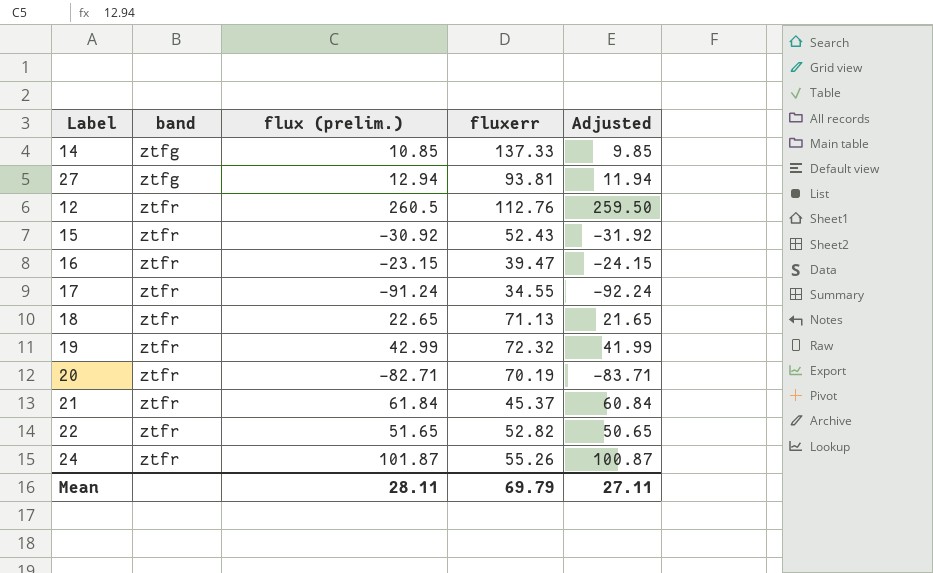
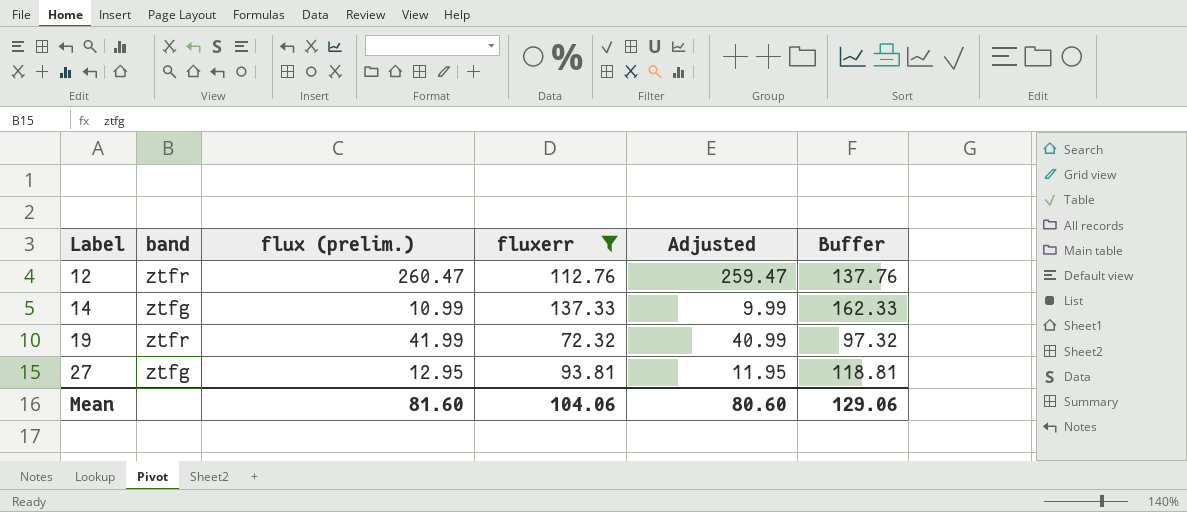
filter: none -> fluxerr >= 72.32
row order: band ascending -> Label ascending
column Buffer | formula: none -> [fluxerr] + 25
12 | flux (prelim.): 260.5 -> 260.47
12 | Adjusted: 259.50 -> 259.47
14 | flux (prelim.): 10.85 -> 10.99
14 | Adjusted: 9.85 -> 9.99
19 | flux (prelim.): 42.99 -> 41.99
19 | Adjusted: 41.99 -> 40.99
27 | flux (prelim.): 12.94 -> 12.95
27 | Adjusted: 11.94 -> 11.95
Mean | flux (prelim.): 28.11 -> 81.60
Mean | fluxerr: 69.79 -> 104.06
Mean | Adjusted: 27.11 -> 80.60

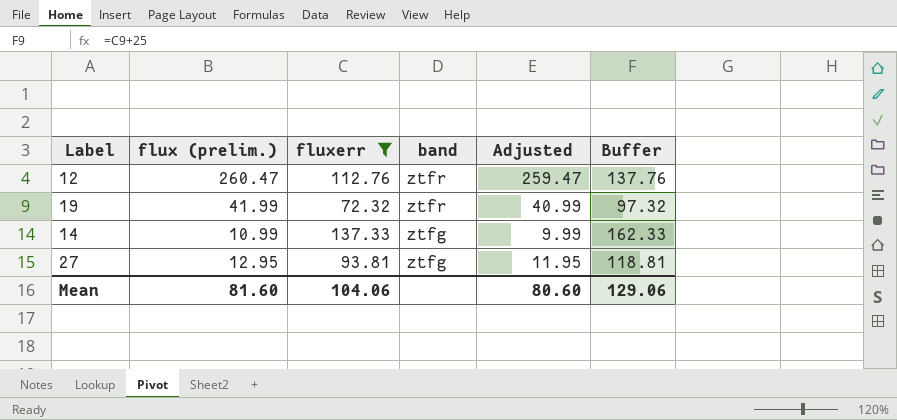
row order: Label ascending -> band descending
column band | position: 2 -> 4

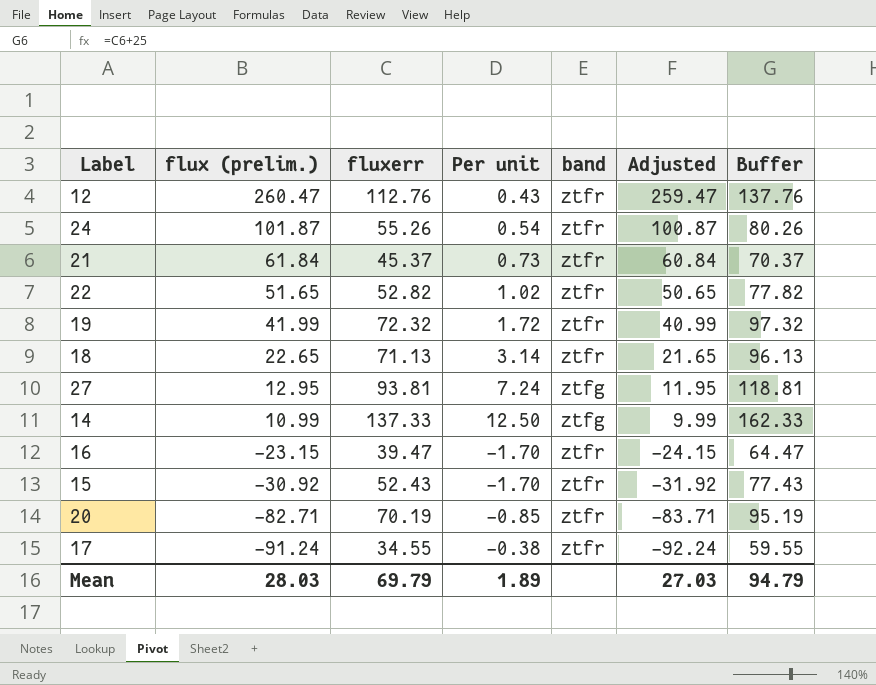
filter: fluxerr >= 72.32 -> none
row order: band descending -> flux (prelim.) descending
column Per unit | formula: none -> [fluxerr] / [flux (prelim.)]
Mean | flux (prelim.): 81.60 -> 28.03
Mean | fluxerr: 104.06 -> 69.79
Mean | Adjusted: 80.60 -> 27.03
Mean | Buffer: 129.06 -> 94.79

